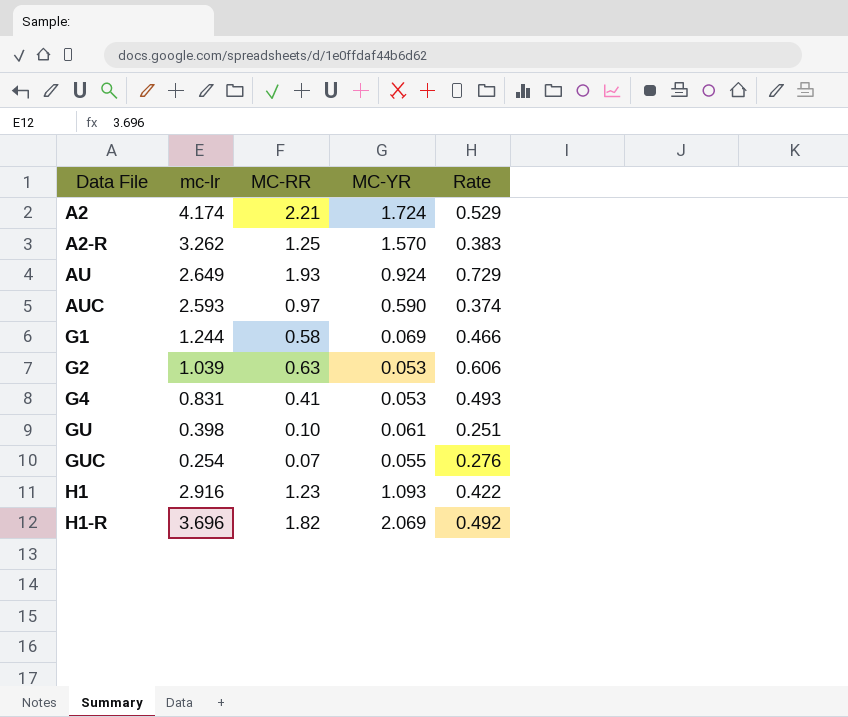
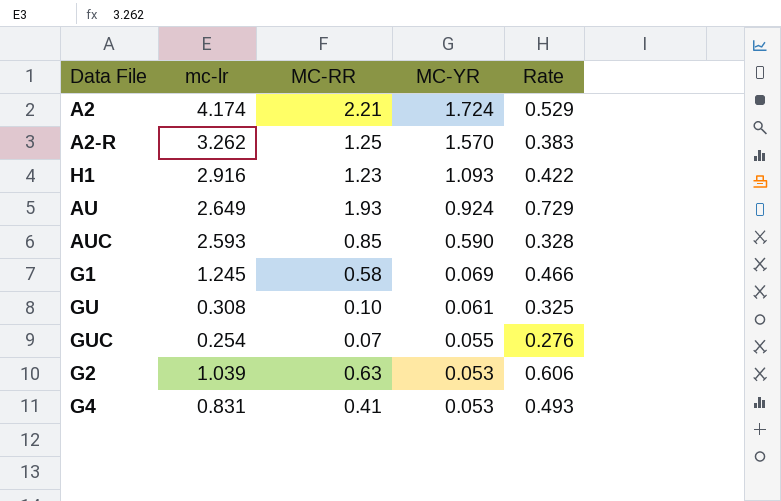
row order: Data File ascending -> MC-YR descending
row H1-R: 3.696 | 1.82 | 2.069 | 0.492 -> none
AUC | MC-RR: 0.97 -> 0.85
AUC | Rate: 0.374 -> 0.328
G1 | mc-lr: 1.244 -> 1.245
GU | mc-lr: 0.398 -> 0.308
GU | Rate: 0.251 -> 0.325

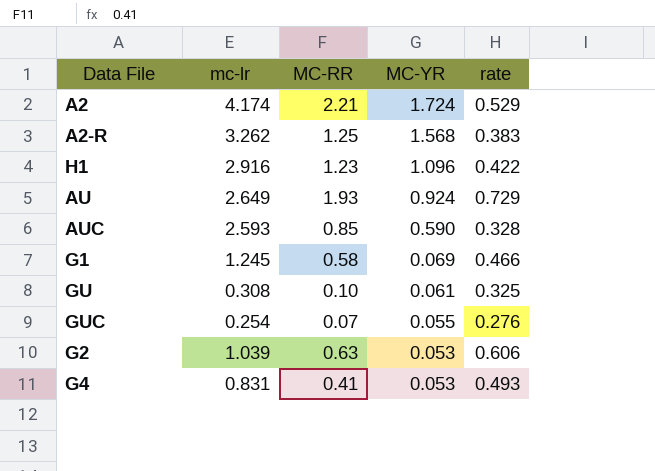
column name: Rate -> rate
A2-R | MC-YR: 1.570 -> 1.568
H1 | MC-YR: 1.093 -> 1.096

